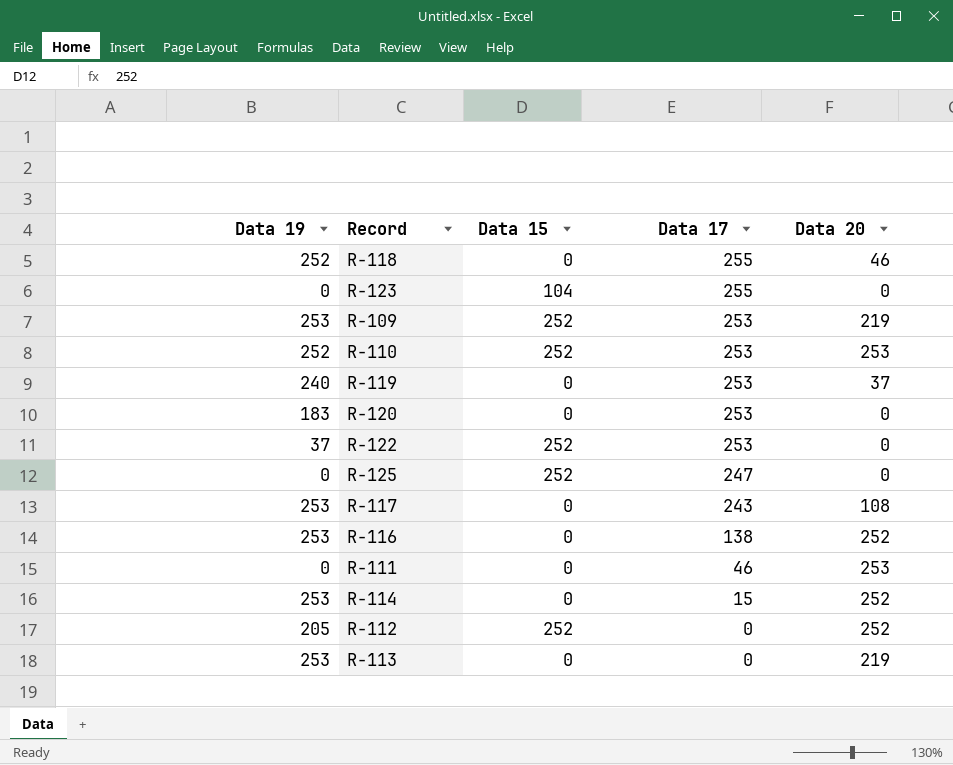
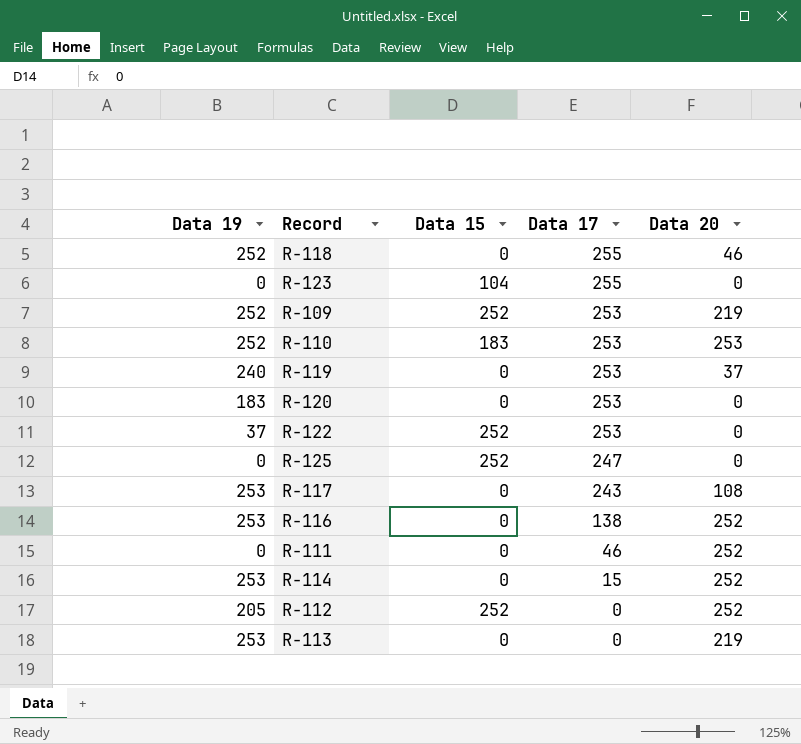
R-109 | Data 19: 253 -> 252
R-110 | Data 15: 252 -> 183
R-111 | Data 20: 253 -> 252

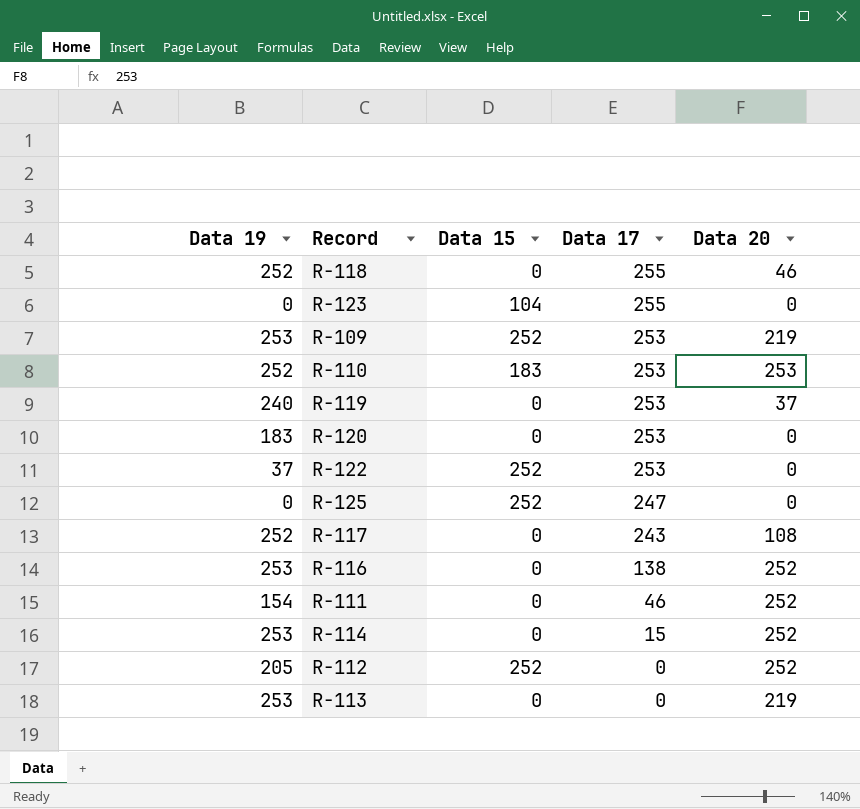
R-109 | Data 19: 252 -> 253
R-117 | Data 19: 253 -> 252
R-111 | Data 19: 0 -> 154

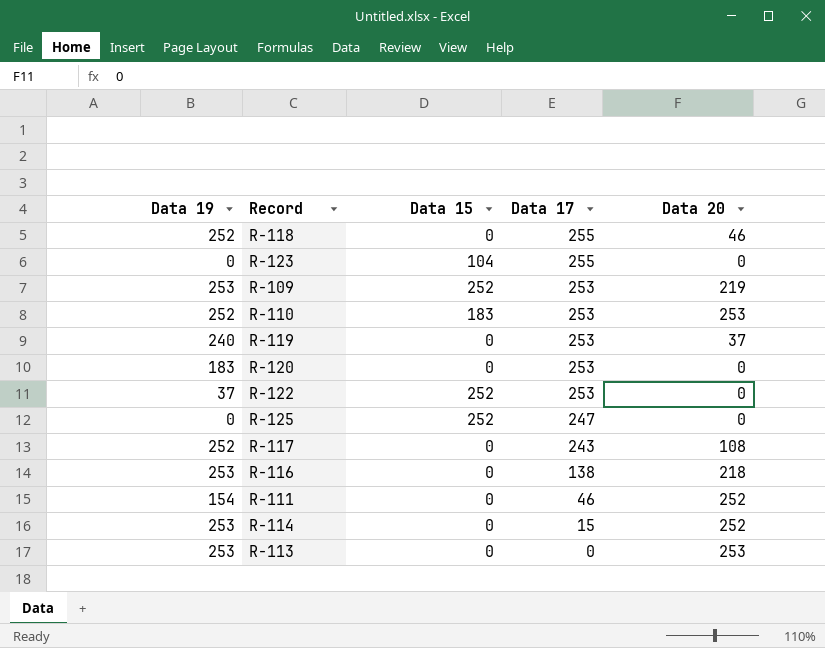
row R-112: 205 | 252 | 0 | 252 -> none
R-116 | Data 20: 252 -> 218
R-113 | Data 20: 219 -> 253

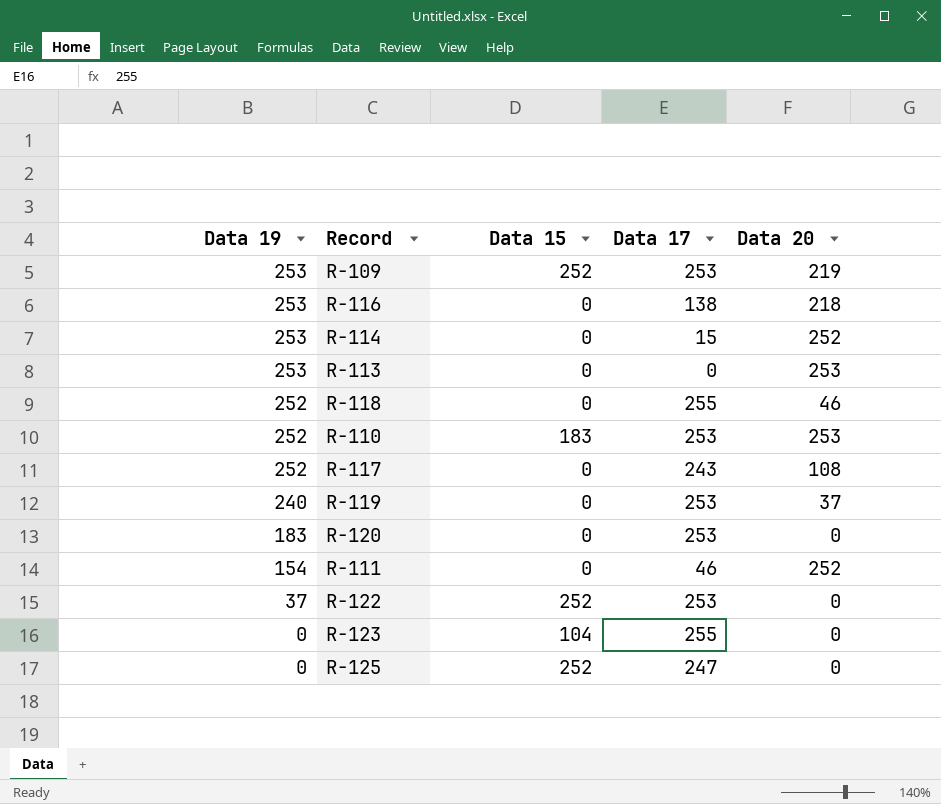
row order: Data 17 descending -> Data 19 descending

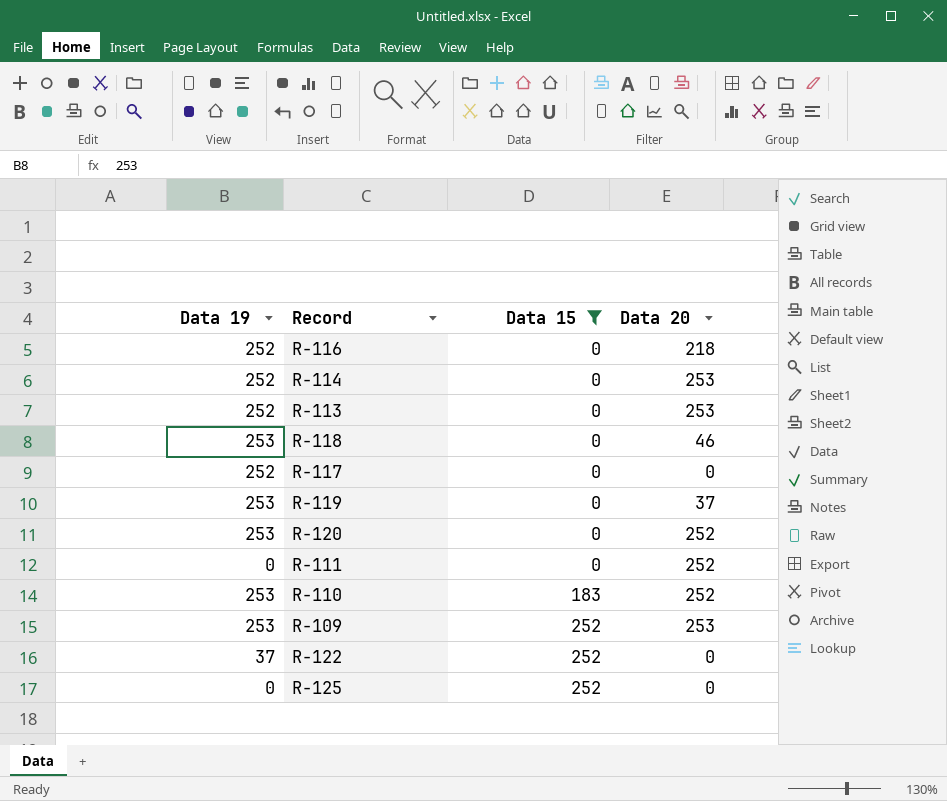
filter: none -> Data 15 != 104
row order: Data 19 descending -> Data 15 ascending
column Data 17 | position: 4 -> none
R-116 | Data 19: 253 -> 252
R-114 | Data 19: 253 -> 252
R-114 | Data 20: 252 -> 253
R-113 | Data 19: 253 -> 252
R-118 | Data 19: 252 -> 253
R-117 | Data 20: 108 -> 0
R-119 | Data 19: 240 -> 253
R-120 | Data 19: 183 -> 253
R-120 | Data 20: 0 -> 252
R-111 | Data 19: 154 -> 0
R-110 | Data 19: 252 -> 253
R-110 | Data 20: 253 -> 252
R-109 | Data 20: 219 -> 253

